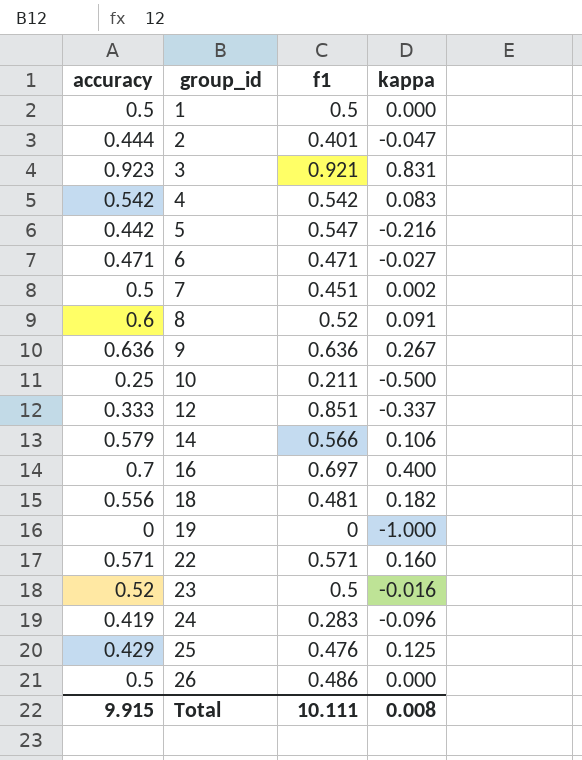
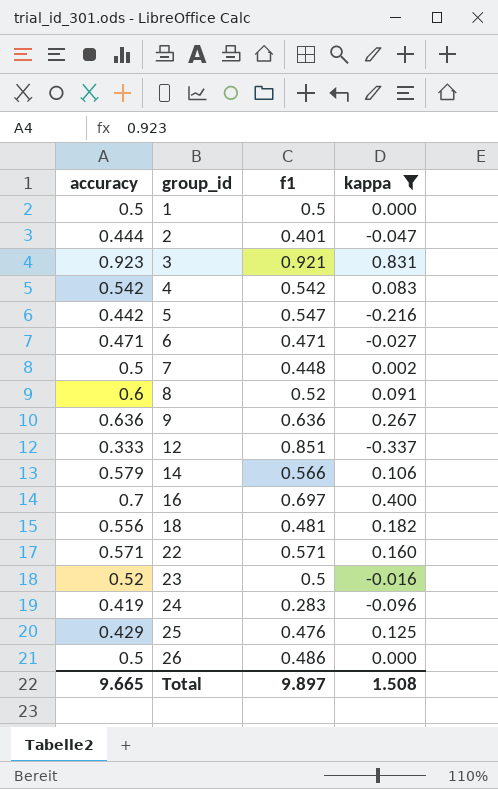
filter: none -> kappa >= -0.337
7 | f1: 0.451 -> 0.448
Total | accuracy: 9.915 -> 9.665
Total | f1: 10.111 -> 9.897
Total | kappa: 0.008 -> 1.508

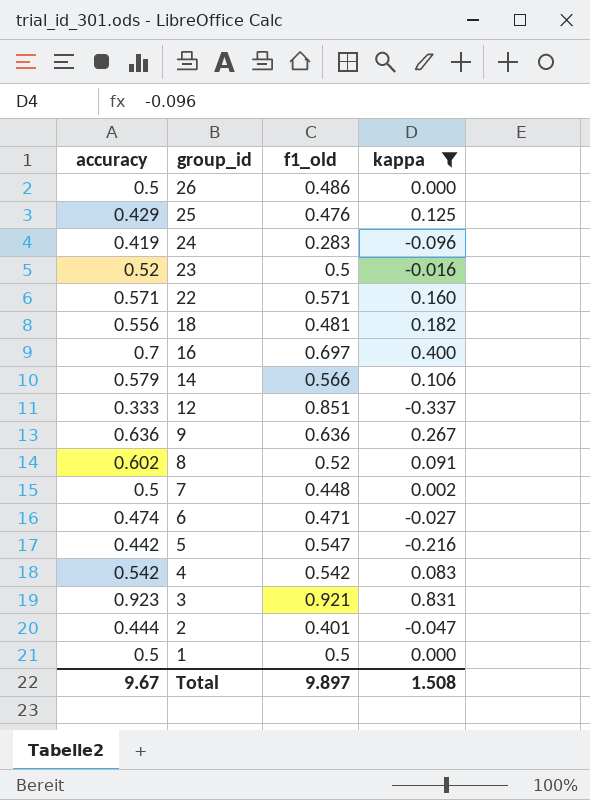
row order: group_id ascending -> group_id descending
column name: f1 -> f1_old
8 | accuracy: 0.6 -> 0.602
6 | accuracy: 0.471 -> 0.474
Total | accuracy: 9.665 -> 9.67

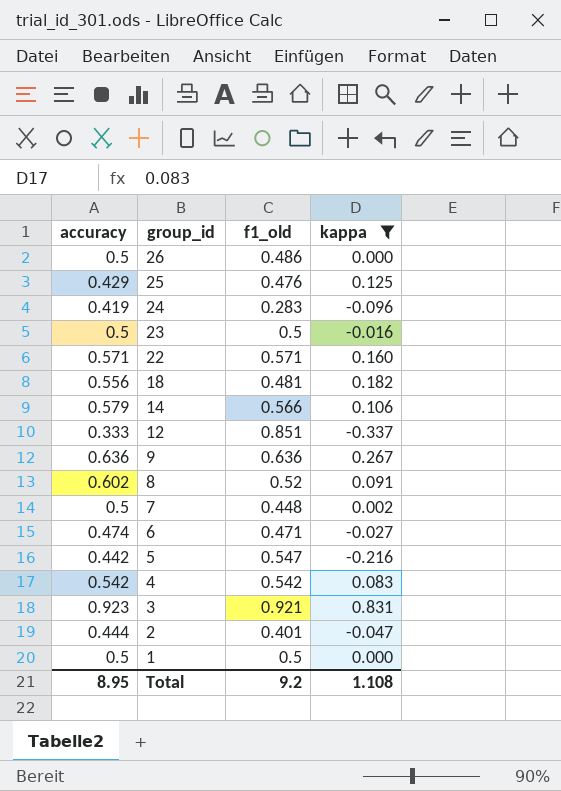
row 16: 0.7 | 0.697 | 0.400 -> none
23 | accuracy: 0.52 -> 0.5
Total | accuracy: 9.67 -> 8.95
Total | f1_old: 9.897 -> 9.2
Total | kappa: 1.508 -> 1.108

